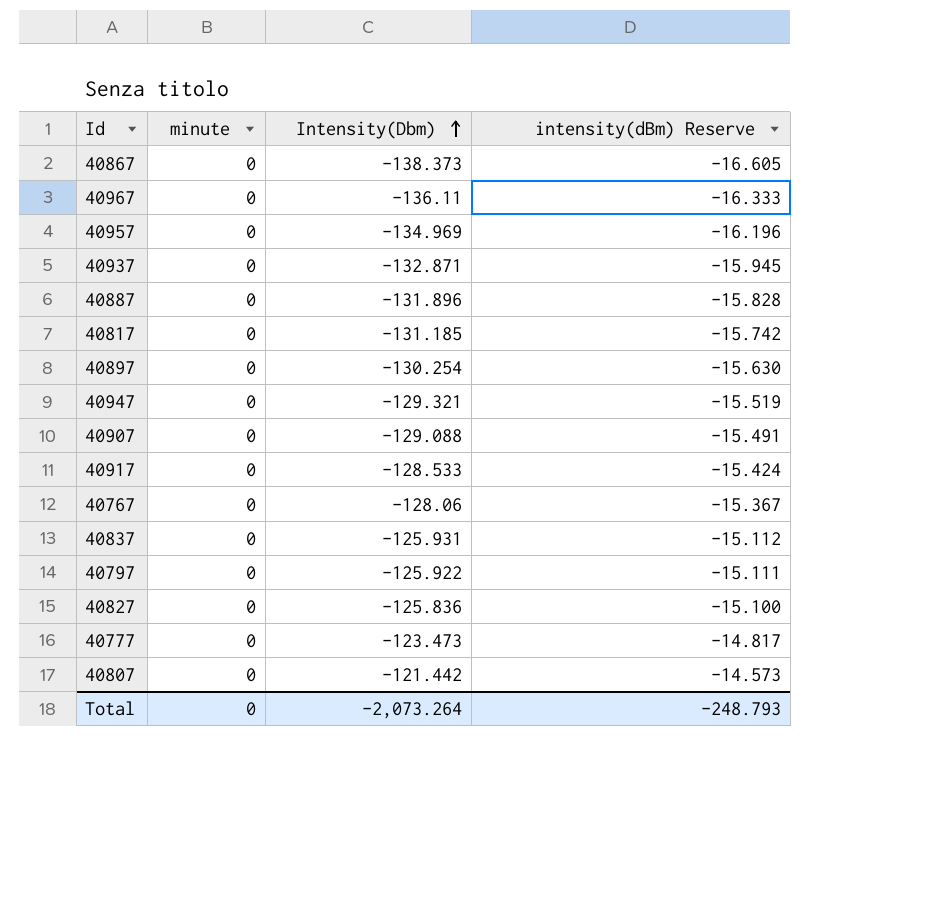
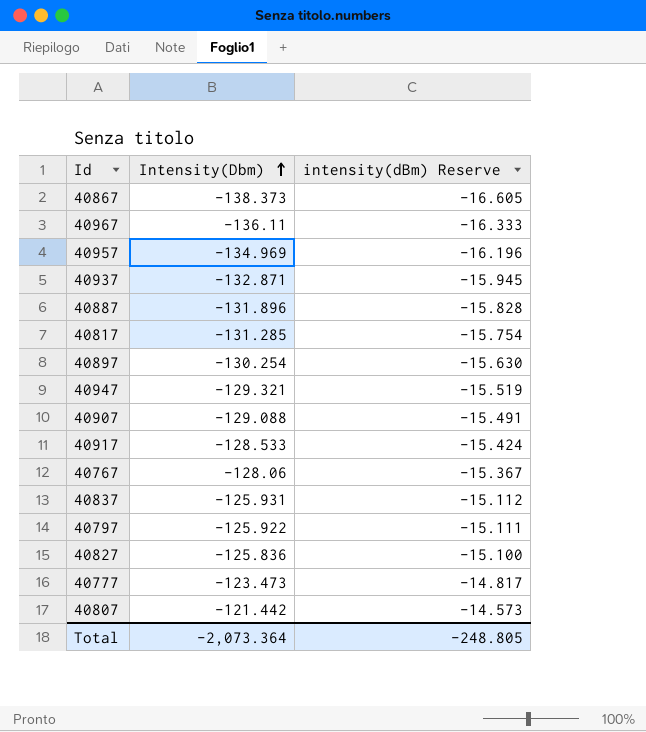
column minute | position: 2 -> none
40817 | Intensity(Dbm): -131.185 -> -131.285
40817 | intensity(dBm) Reserve: -15.742 -> -15.754
Total | Intensity(Dbm): -2,073.264 -> -2,073.364
Total | intensity(dBm) Reserve: -248.793 -> -248.805

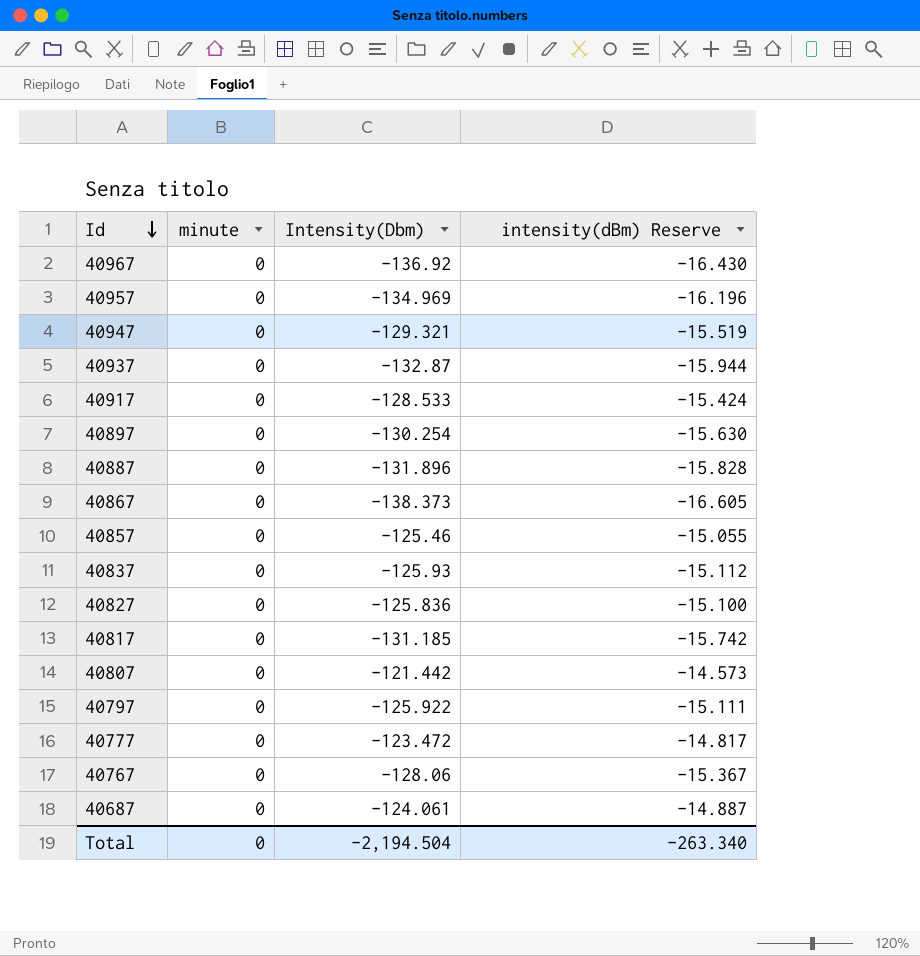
row order: Intensity(Dbm) ascending -> Id descending
column minute | position: none -> 2
row 40907: -129.088 | -15.491 -> none
40967 | Intensity(Dbm): -136.11 -> -136.92
40967 | intensity(dBm) Reserve: -16.333 -> -16.430
40937 | Intensity(Dbm): -132.871 -> -132.87
40937 | intensity(dBm) Reserve: -15.945 -> -15.944
row 40857: none -> 0 | -125.46 | -15.055
40837 | Intensity(Dbm): -125.931 -> -125.93
40817 | Intensity(Dbm): -131.285 -> -131.185
40817 | intensity(dBm) Reserve: -15.754 -> -15.742
40777 | Intensity(Dbm): -123.473 -> -123.472
row 40687: none -> 0 | -124.061 | -14.887
Total | Intensity(Dbm): -2,073.364 -> -2,194.504
Total | intensity(dBm) Reserve: -248.805 -> -263.340

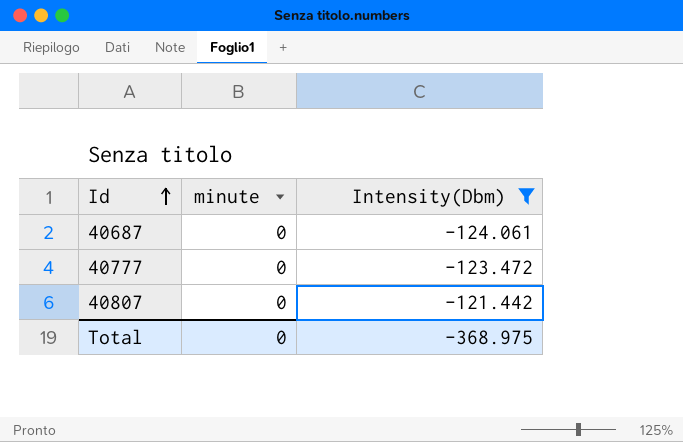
filter: none -> Intensity(Dbm) >= -124.061
row order: Id descending -> Id ascending
column intensity(dBm) Reserve | formula: [Intensity(Dbm)] * 0.12 -> none
Total | Intensity(Dbm): -2,194.504 -> -368.975

